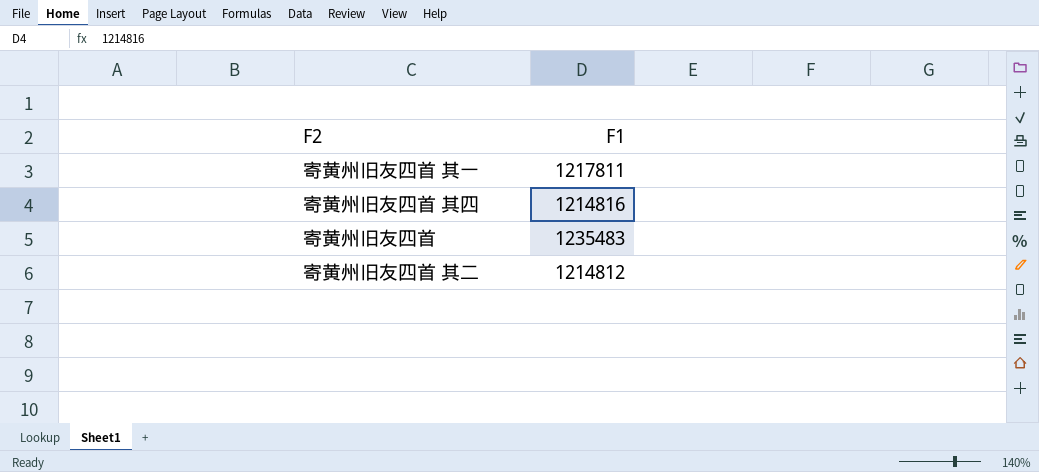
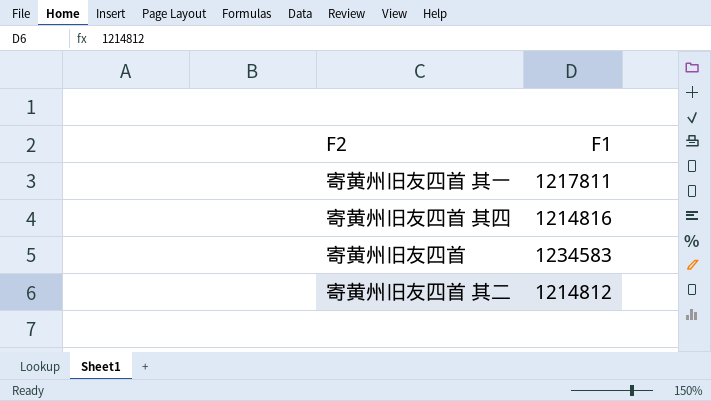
寄黄州旧友四首 | F1: 1235483 -> 1234583

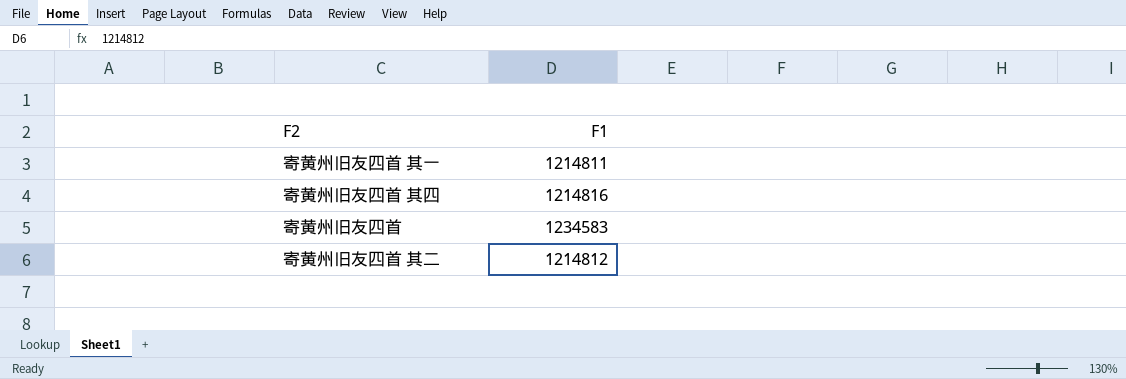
寄黄州旧友四首 其一 | F1: 1217811 -> 1214811

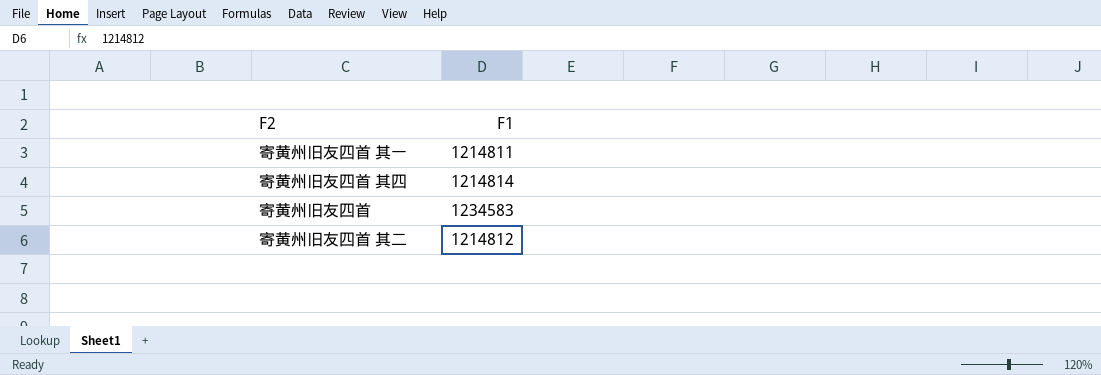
寄黄州旧友四首 其四 | F1: 1214816 -> 1214814

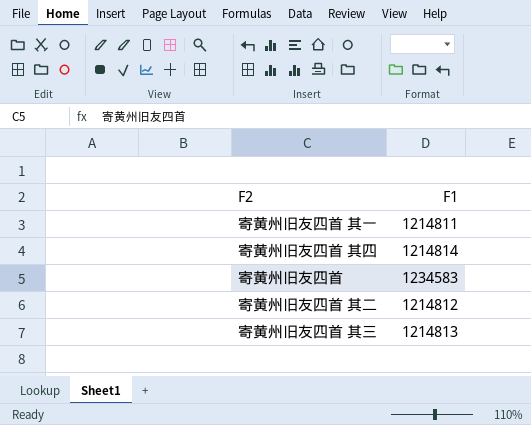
row 寄黄州旧友四首 其三: none -> 1214813

